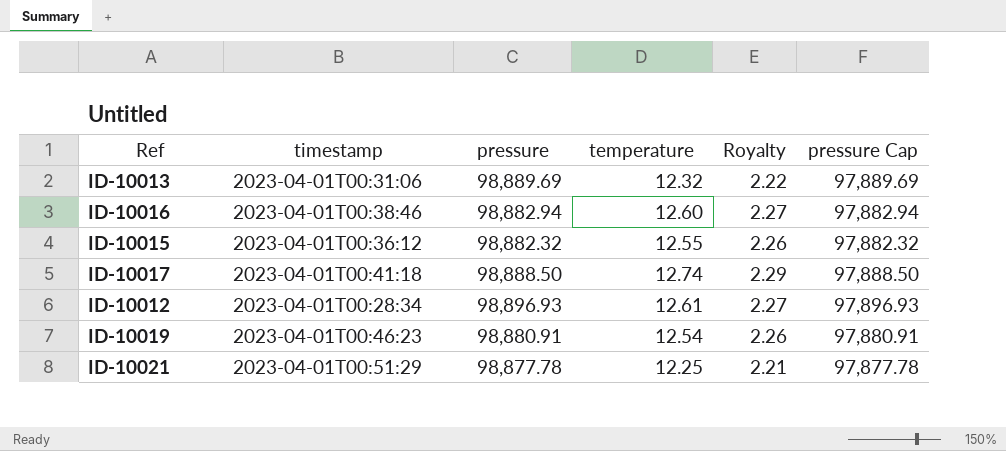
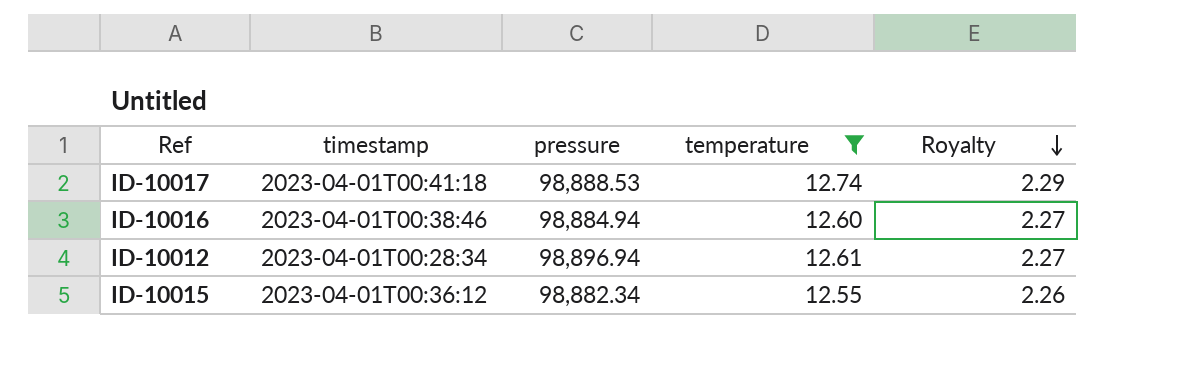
filter: none -> temperature >= 12.55
row order: none -> Royalty descending
column pressure Cap | formula: [pressure] - 1000 -> none
ID-10017 | pressure: 98,888.50 -> 98,888.53
ID-10016 | pressure: 98,882.94 -> 98,884.94
ID-10012 | pressure: 98,896.93 -> 98,896.94
ID-10015 | pressure: 98,882.32 -> 98,882.34

